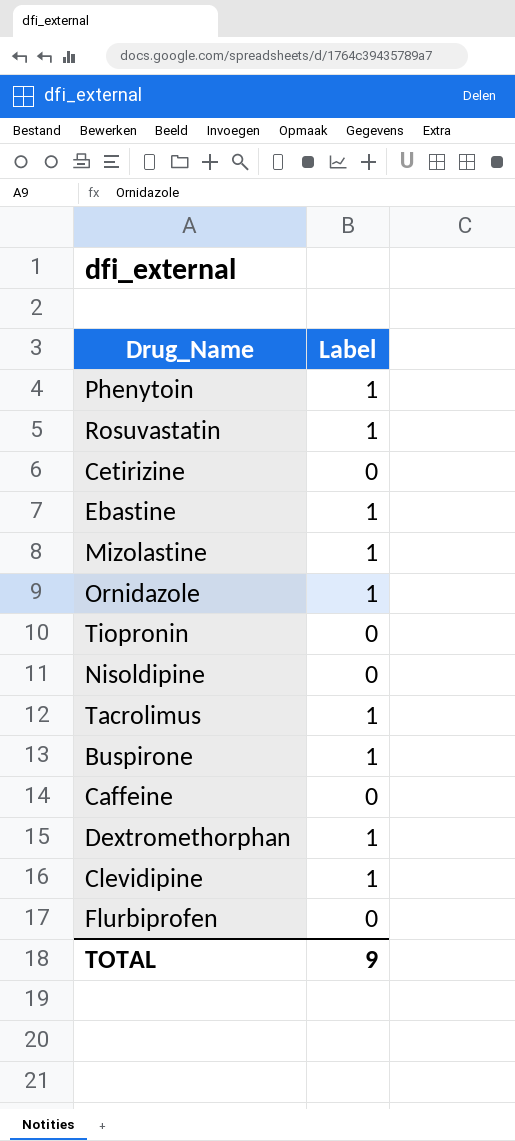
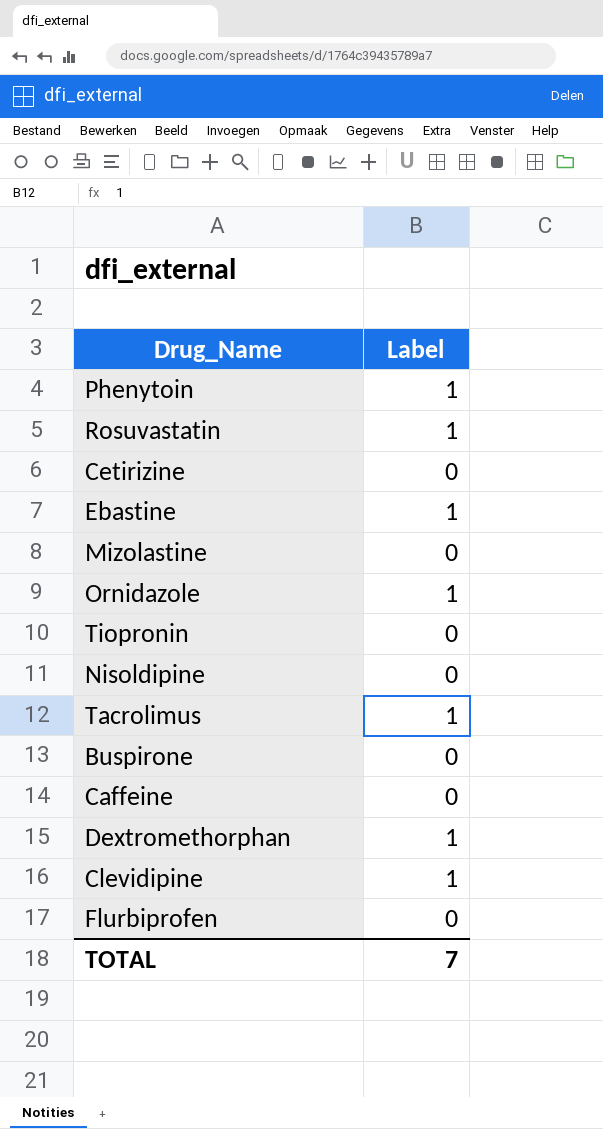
Mizolastine | Label: 1 -> 0
Buspirone | Label: 1 -> 0
TOTAL | Label: 9 -> 7

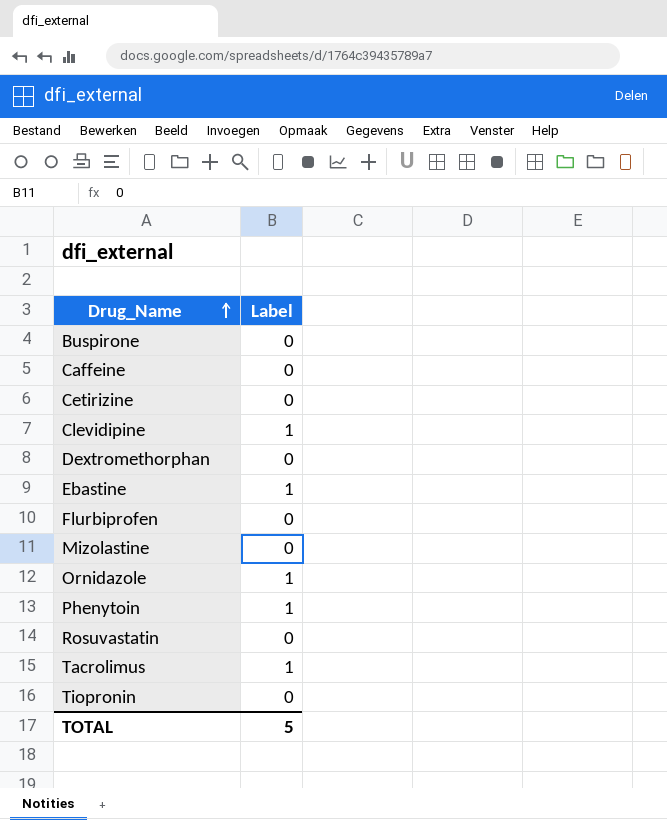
row order: none -> Drug_Name ascending
row Nisoldipine: 0 -> none
Dextromethorphan | Label: 1 -> 0
Rosuvastatin | Label: 1 -> 0
TOTAL | Label: 7 -> 5

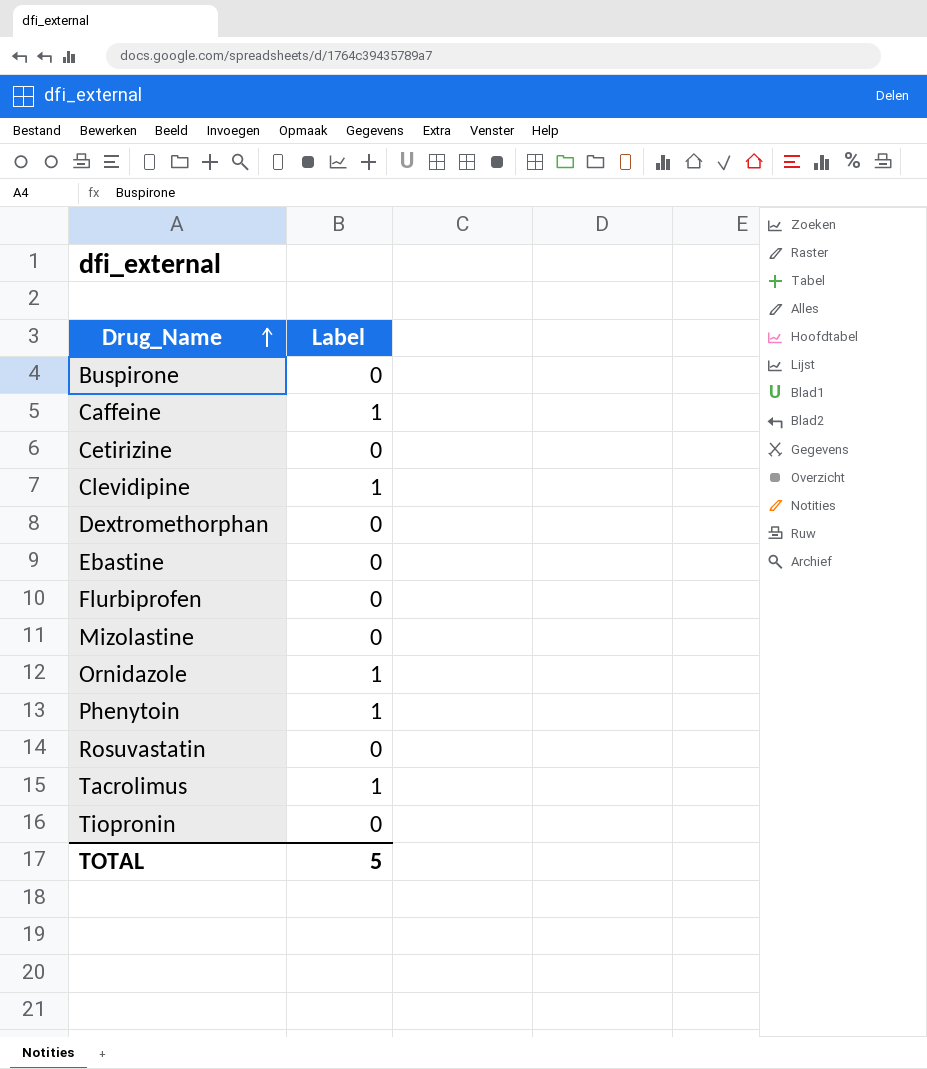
Caffeine | Label: 0 -> 1
Ebastine | Label: 1 -> 0

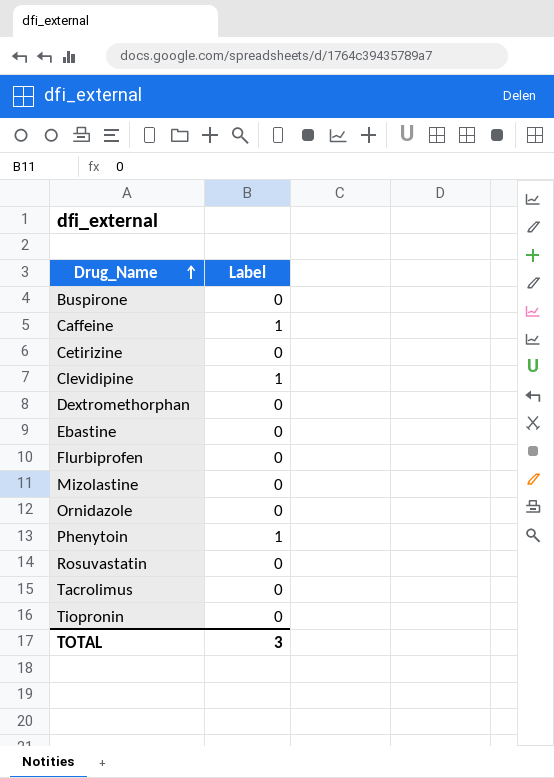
Ornidazole | Label: 1 -> 0
Tacrolimus | Label: 1 -> 0
TOTAL | Label: 5 -> 3

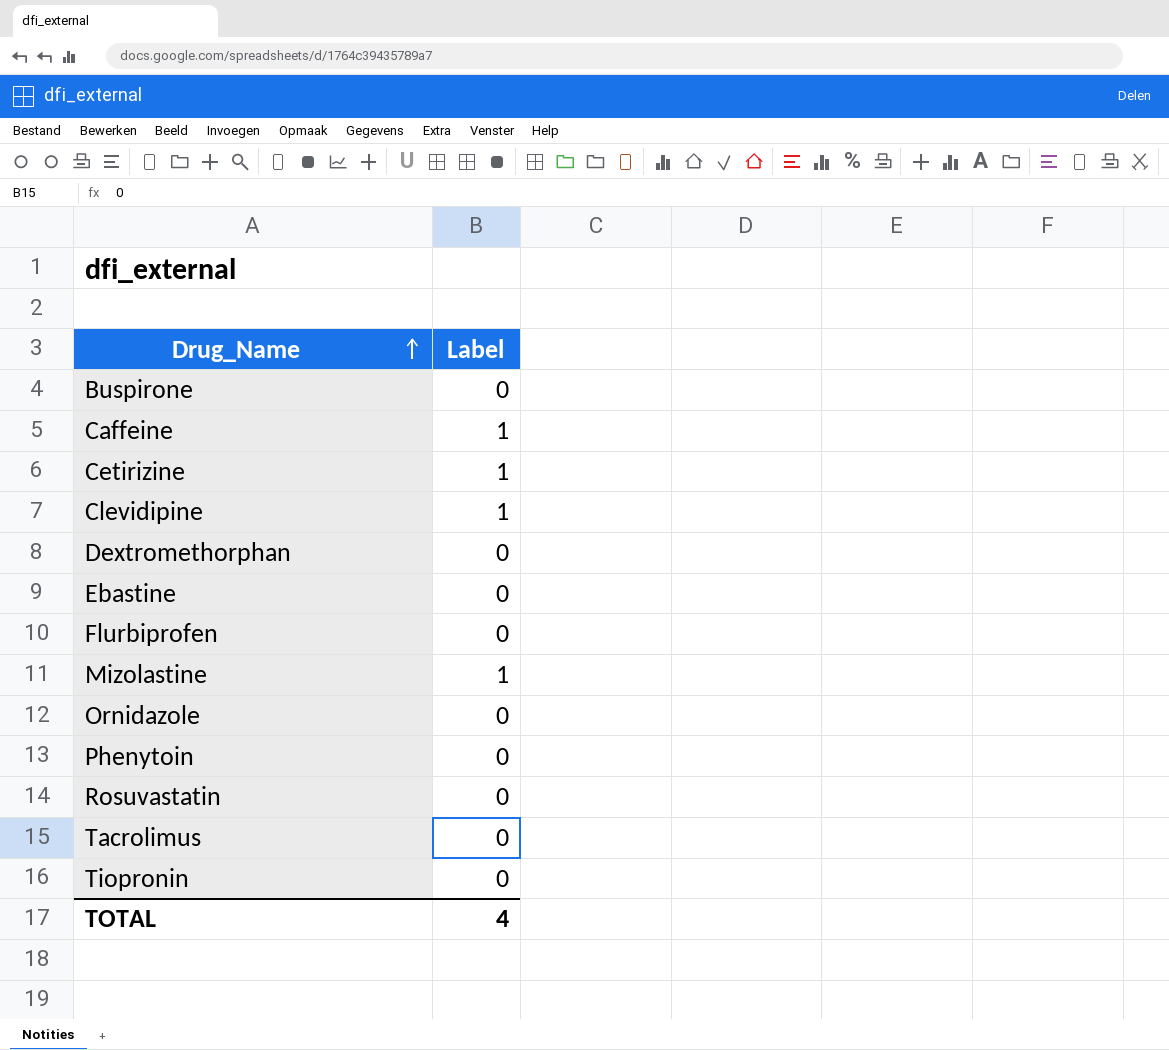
Cetirizine | Label: 0 -> 1
Mizolastine | Label: 0 -> 1
Phenytoin | Label: 1 -> 0
TOTAL | Label: 3 -> 4

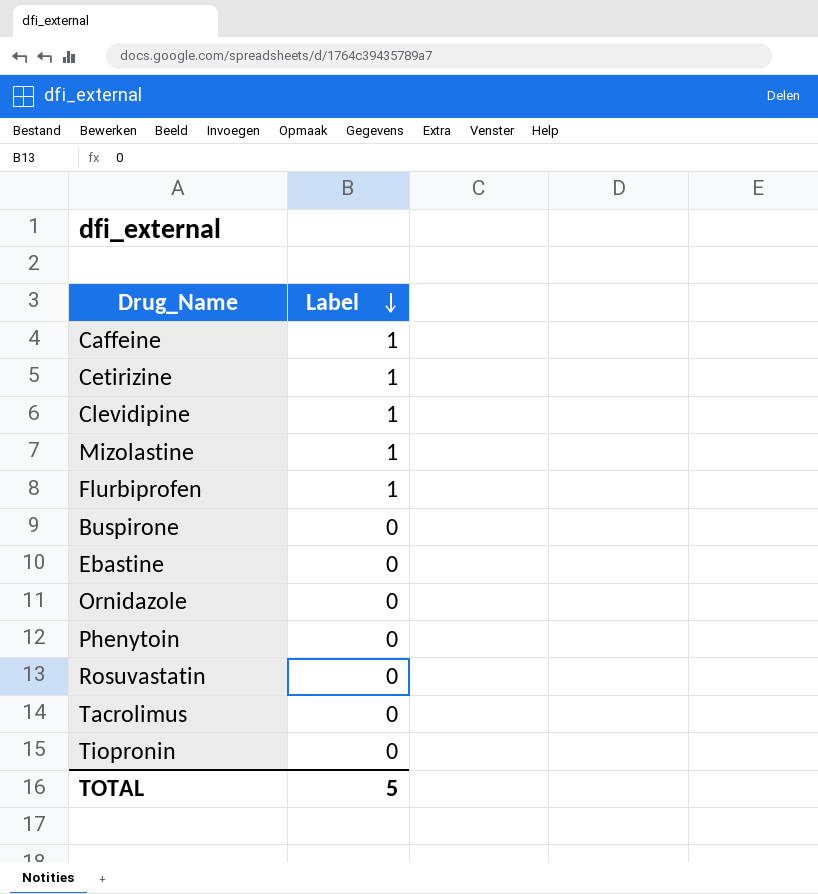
row order: Drug_Name ascending -> Label descending
row Dextromethorphan: 0 -> none
Flurbiprofen | Label: 0 -> 1
TOTAL | Label: 4 -> 5

